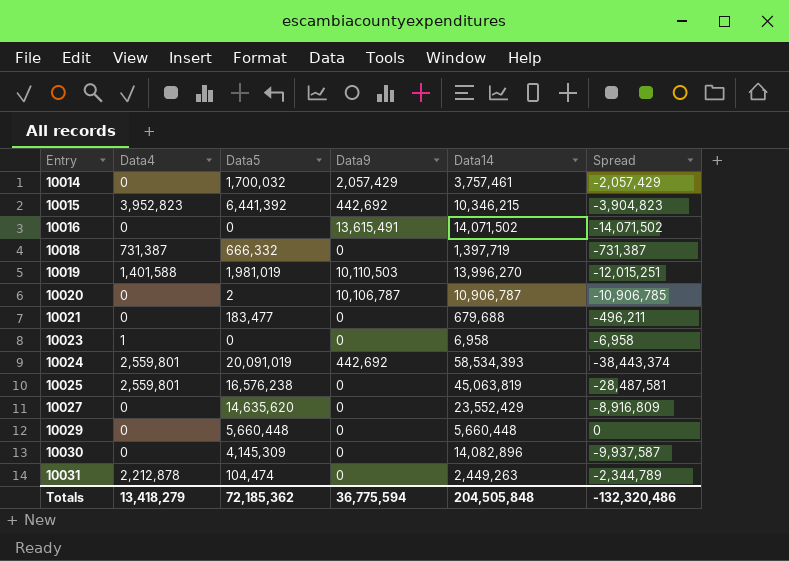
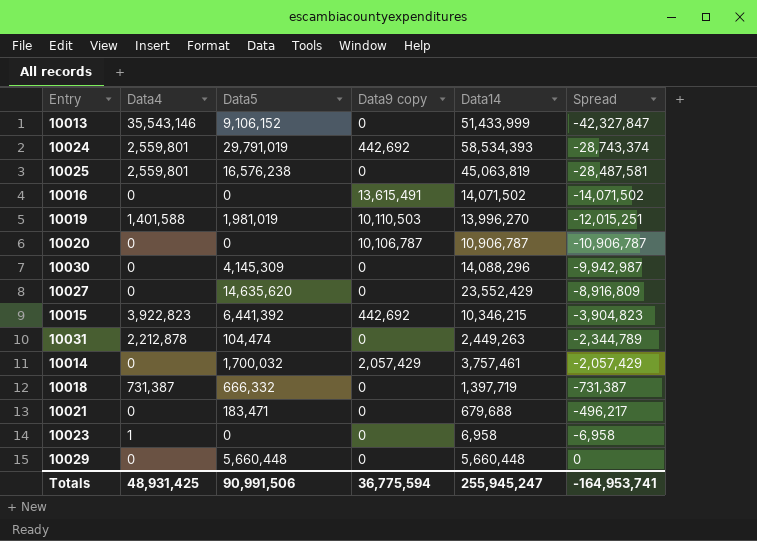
row order: Entry ascending -> Spread ascending
column name: Data9 -> Data9 copy
row 10013: none -> 35,543,146 | 9,106,152 | 0 | 51,433,999 | -42,327,847
10024 | Data5: 20,091,019 -> 29,791,019
10024 | Spread: -38,443,374 -> -28,743,374
10020 | Data5: 2 -> 0
10020 | Spread: -10,906,785 -> -10,906,787
10030 | Data14: 14,082,896 -> 14,088,296
10030 | Spread: -9,937,587 -> -9,942,987
10015 | Data4: 3,952,823 -> 3,922,823
10021 | Data5: 183,477 -> 183,471
10021 | Spread: -496,211 -> -496,217
Totals | Data4: 13,418,279 -> 48,931,425
Totals | Data5: 72,185,362 -> 90,991,506
Totals | Data14: 204,505,848 -> 255,945,247
Totals | Spread: -132,320,486 -> -164,953,741

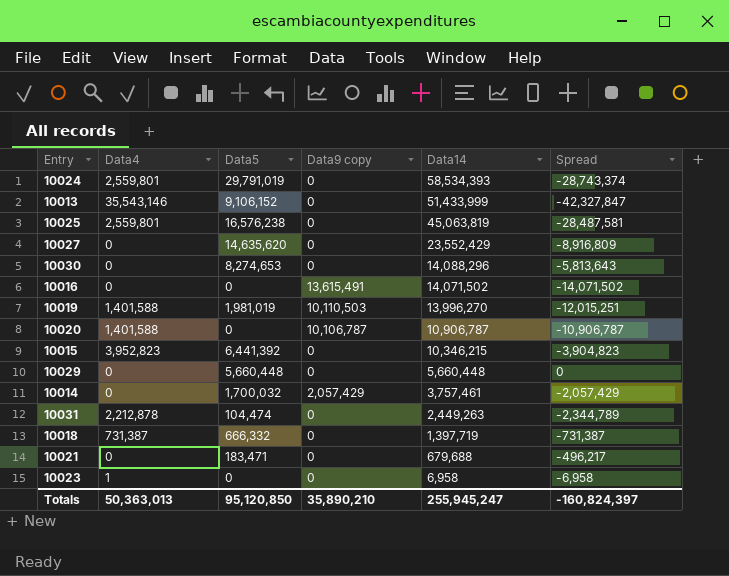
row order: Spread ascending -> Data14 descending
10024 | Data9 copy: 442,692 -> 0
10030 | Data5: 4,145,309 -> 8,274,653
10030 | Spread: -9,942,987 -> -5,813,643
10020 | Data4: 0 -> 1,401,588
10015 | Data4: 3,922,823 -> 3,952,823
10015 | Data9 copy: 442,692 -> 0
Totals | Data4: 48,931,425 -> 50,363,013
Totals | Data5: 90,991,506 -> 95,120,850
Totals | Data9 copy: 36,775,594 -> 35,890,210
Totals | Spread: -164,953,741 -> -160,824,397

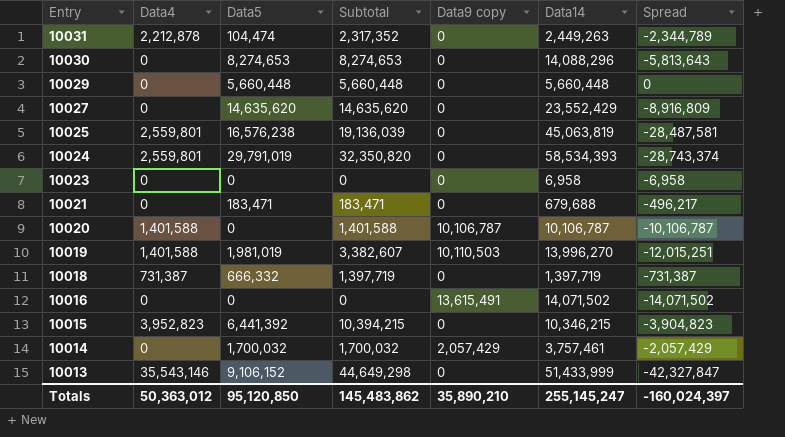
row order: Data14 descending -> Entry descending
column Subtotal | formula: none -> [Data4] + [Data5]
10023 | Data4: 1 -> 0
10020 | Data14: 10,906,787 -> 10,106,787
10020 | Spread: -10,906,787 -> -10,106,787
Totals | Data4: 50,363,013 -> 50,363,012
Totals | Data14: 255,945,247 -> 255,145,247
Totals | Spread: -160,824,397 -> -160,024,397

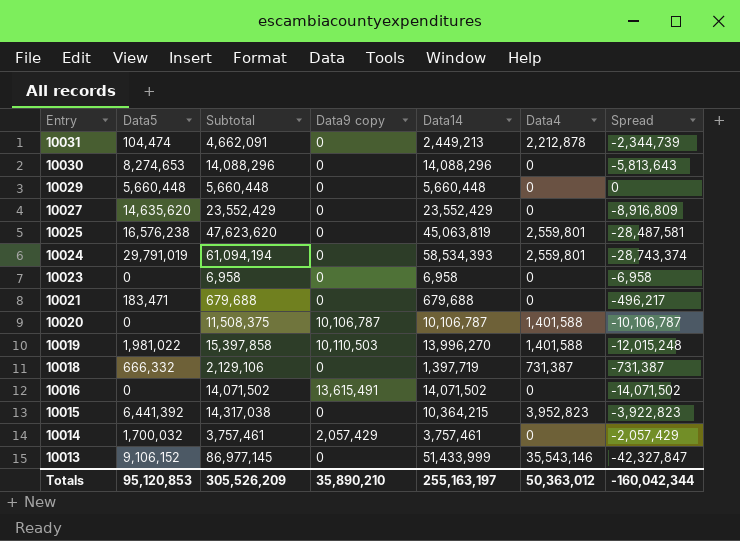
column Subtotal | formula: [Data4] + [Data5] -> [Data14] + [Data4]
column Data4 | position: 2 -> 6
10031 | Data14: 2,449,263 -> 2,449,213
10031 | Spread: -2,344,789 -> -2,344,739
10019 | Data5: 1,981,019 -> 1,981,022
10019 | Spread: -12,015,251 -> -12,015,248
10015 | Data14: 10,346,215 -> 10,364,215
10015 | Spread: -3,904,823 -> -3,922,823
Totals | Data5: 95,120,850 -> 95,120,853
Totals | Subtotal: 145,483,862 -> 305,526,209
Totals | Data14: 255,145,247 -> 255,163,197
Totals | Spread: -160,024,397 -> -160,042,344

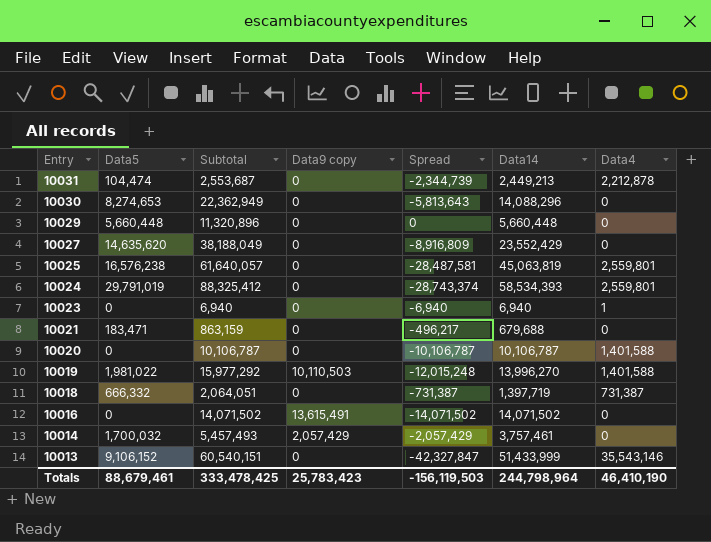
column Subtotal | formula: [Data14] + [Data4] -> [Data5] + [Data14]
column Spread | position: 7 -> 5
row 10015: 6,441,392 | 14,317,038 | 0 | 10,364,215 | 3,952,823 | -3,922,823 -> none
10023 | Spread: -6,958 -> -6,940
10023 | Data14: 6,958 -> 6,940
10023 | Data4: 0 -> 1
10020 | Data9 copy: 10,106,787 -> 0
Totals | Data5: 95,120,853 -> 88,679,461
Totals | Subtotal: 305,526,209 -> 333,478,425
Totals | Data9 copy: 35,890,210 -> 25,783,423
Totals | Spread: -160,042,344 -> -156,119,503
Totals | Data14: 255,163,197 -> 244,798,964
Totals | Data4: 50,363,012 -> 46,410,190

